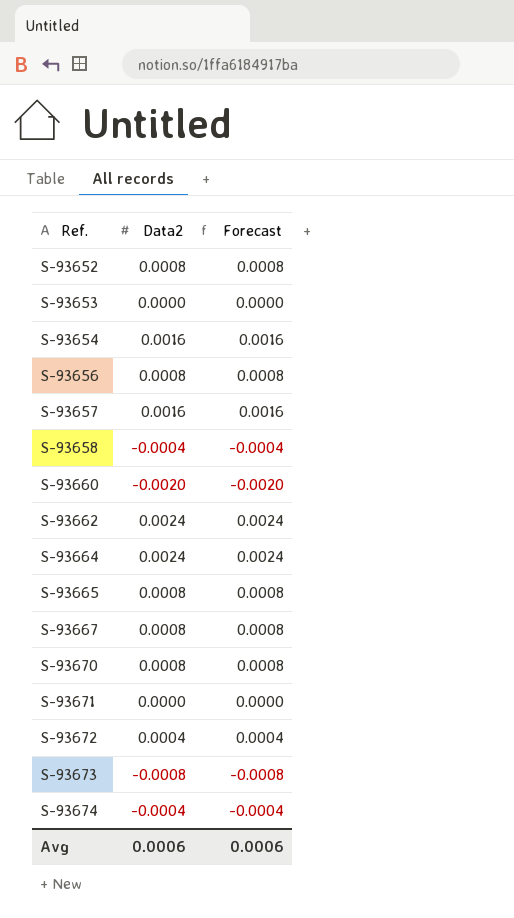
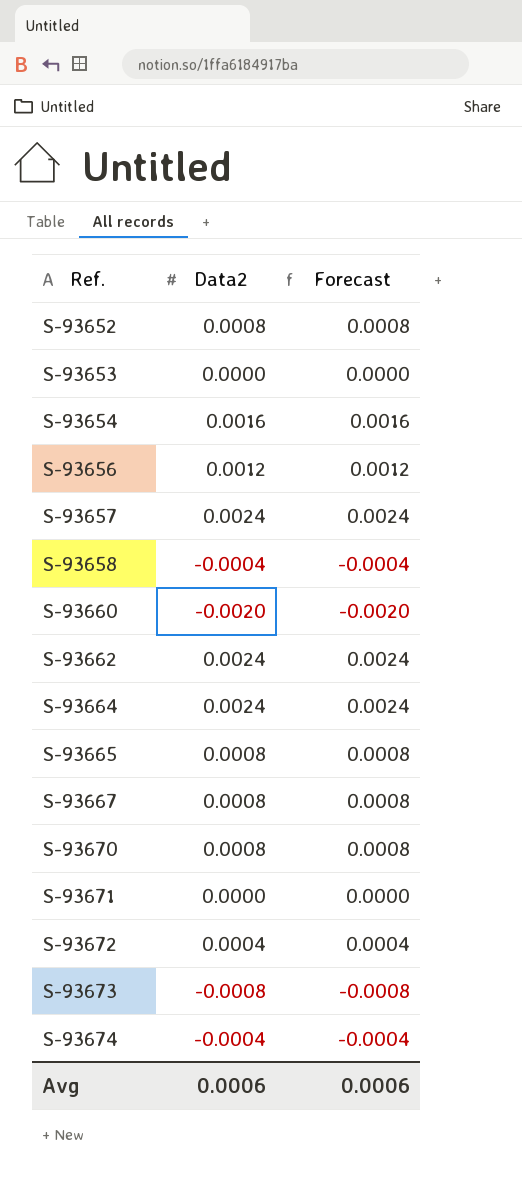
S-93656 | Data2: 0.0008 -> 0.0012
S-93656 | Forecast: 0.0008 -> 0.0012
S-93657 | Data2: 0.0016 -> 0.0024
S-93657 | Forecast: 0.0016 -> 0.0024

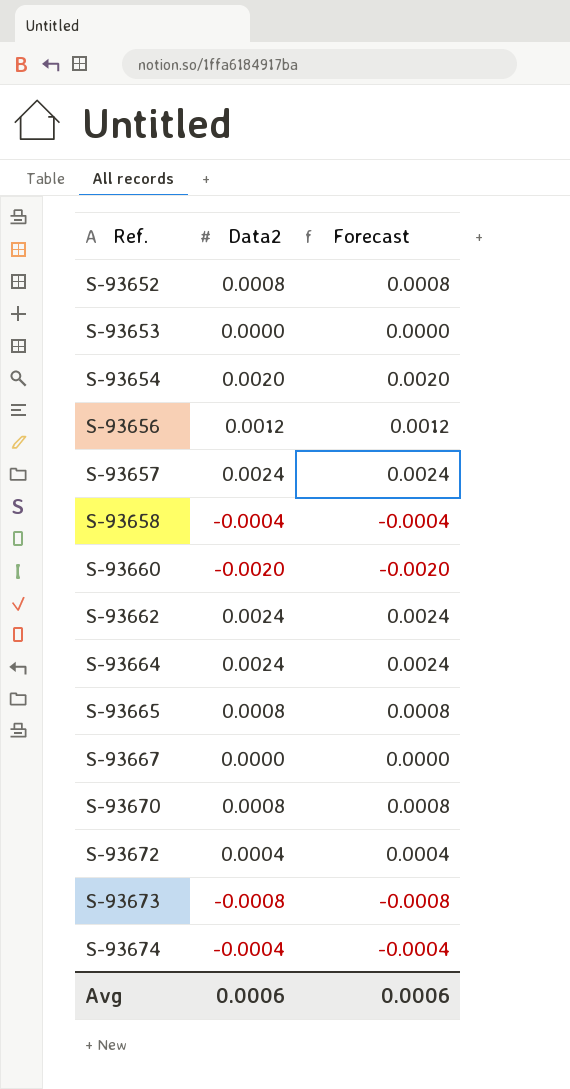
row S-93671: 0.0000 | 0.0000 -> none
S-93654 | Data2: 0.0016 -> 0.0020
S-93654 | Forecast: 0.0016 -> 0.0020
S-93667 | Data2: 0.0008 -> 0.0000
S-93667 | Forecast: 0.0008 -> 0.0000

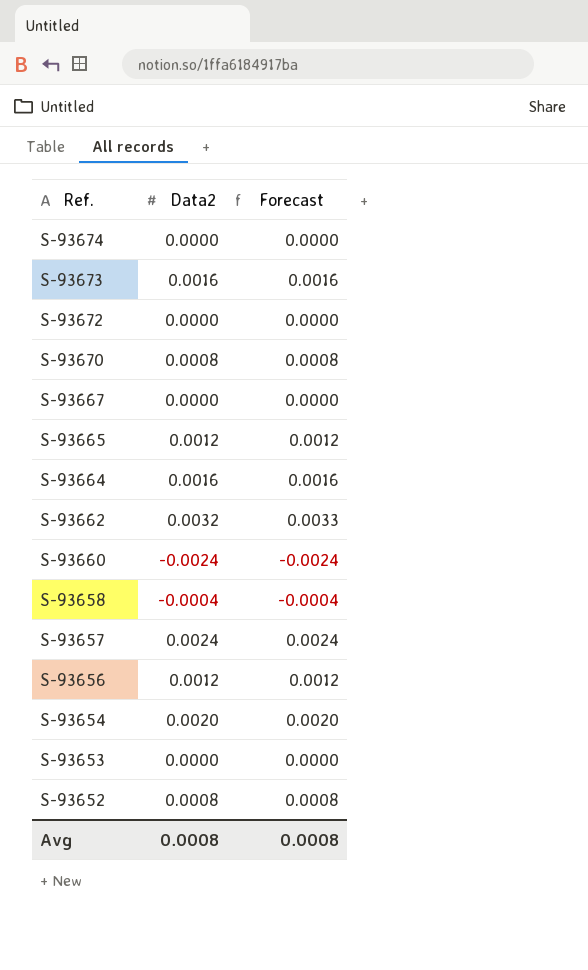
row order: Ref. ascending -> Ref. descending
S-93674 | Data2: -0.0004 -> 0.0000
S-93674 | Forecast: -0.0004 -> 0.0000
S-93673 | Data2: -0.0008 -> 0.0016
S-93673 | Forecast: -0.0008 -> 0.0016
S-93672 | Data2: 0.0004 -> 0.0000
S-93672 | Forecast: 0.0004 -> 0.0000
S-93665 | Data2: 0.0008 -> 0.0012
S-93665 | Forecast: 0.0008 -> 0.0012
S-93664 | Data2: 0.0024 -> 0.0016
S-93664 | Forecast: 0.0024 -> 0.0016
S-93662 | Data2: 0.0024 -> 0.0032
S-93662 | Forecast: 0.0024 -> 0.0033
S-93660 | Data2: -0.0020 -> -0.0024
S-93660 | Forecast: -0.0020 -> -0.0024
Avg | Data2: 0.0006 -> 0.0008
Avg | Forecast: 0.0006 -> 0.0008

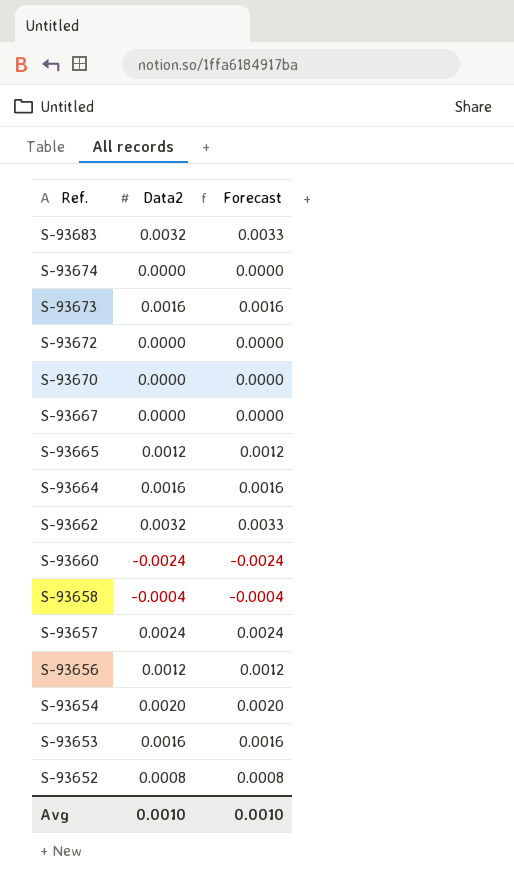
row S-93683: none -> 0.0032 | 0.0033
S-93670 | Data2: 0.0008 -> 0.0000
S-93670 | Forecast: 0.0008 -> 0.0000
S-93653 | Data2: 0.0000 -> 0.0016
S-93653 | Forecast: 0.0000 -> 0.0016
Avg | Data2: 0.0008 -> 0.0010
Avg | Forecast: 0.0008 -> 0.0010

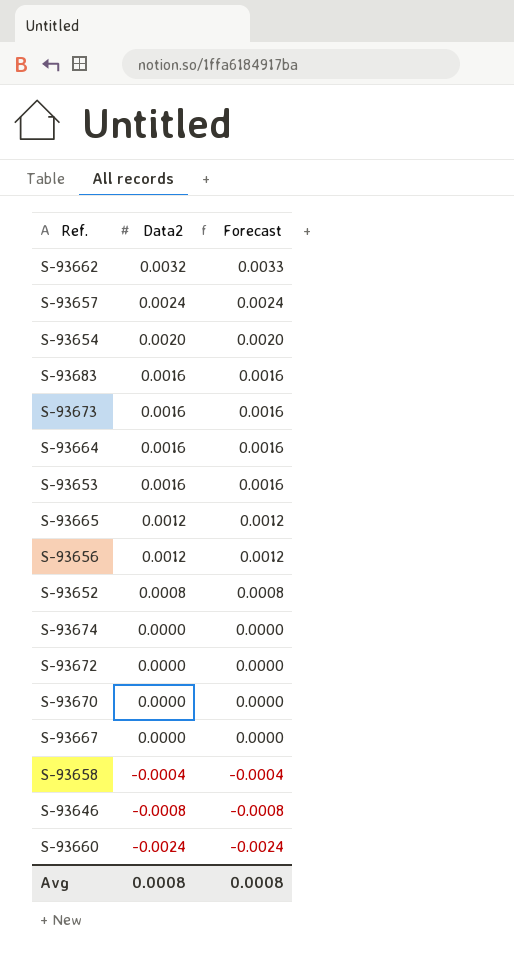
row order: Ref. descending -> Data2 descending
S-93683 | Data2: 0.0032 -> 0.0016
S-93683 | Forecast: 0.0033 -> 0.0016
row S-93646: none -> -0.0008 | -0.0008
Avg | Data2: 0.0010 -> 0.0008
Avg | Forecast: 0.0010 -> 0.0008

